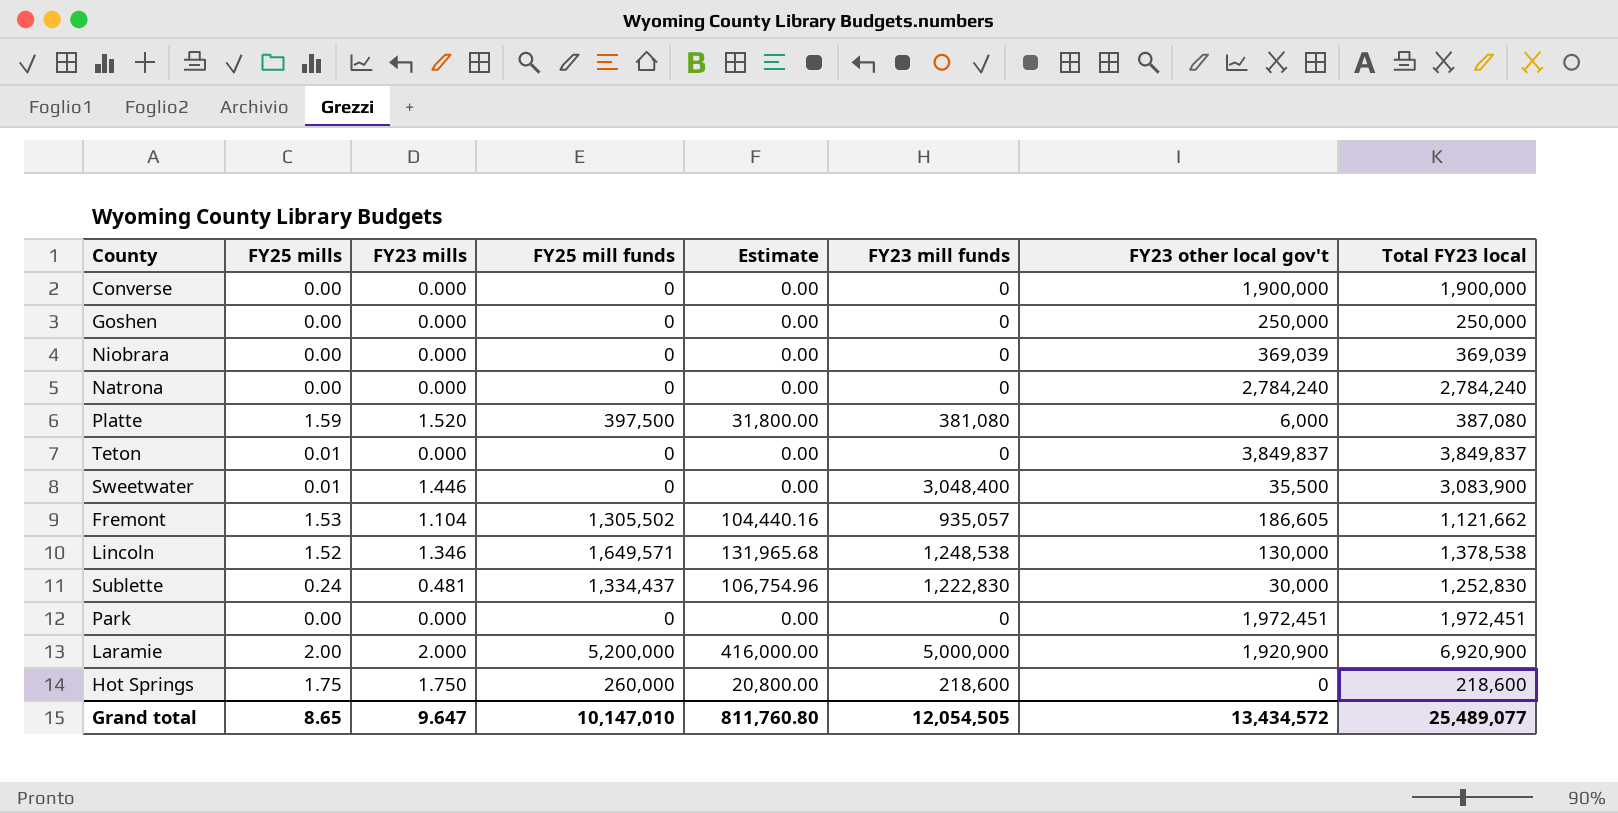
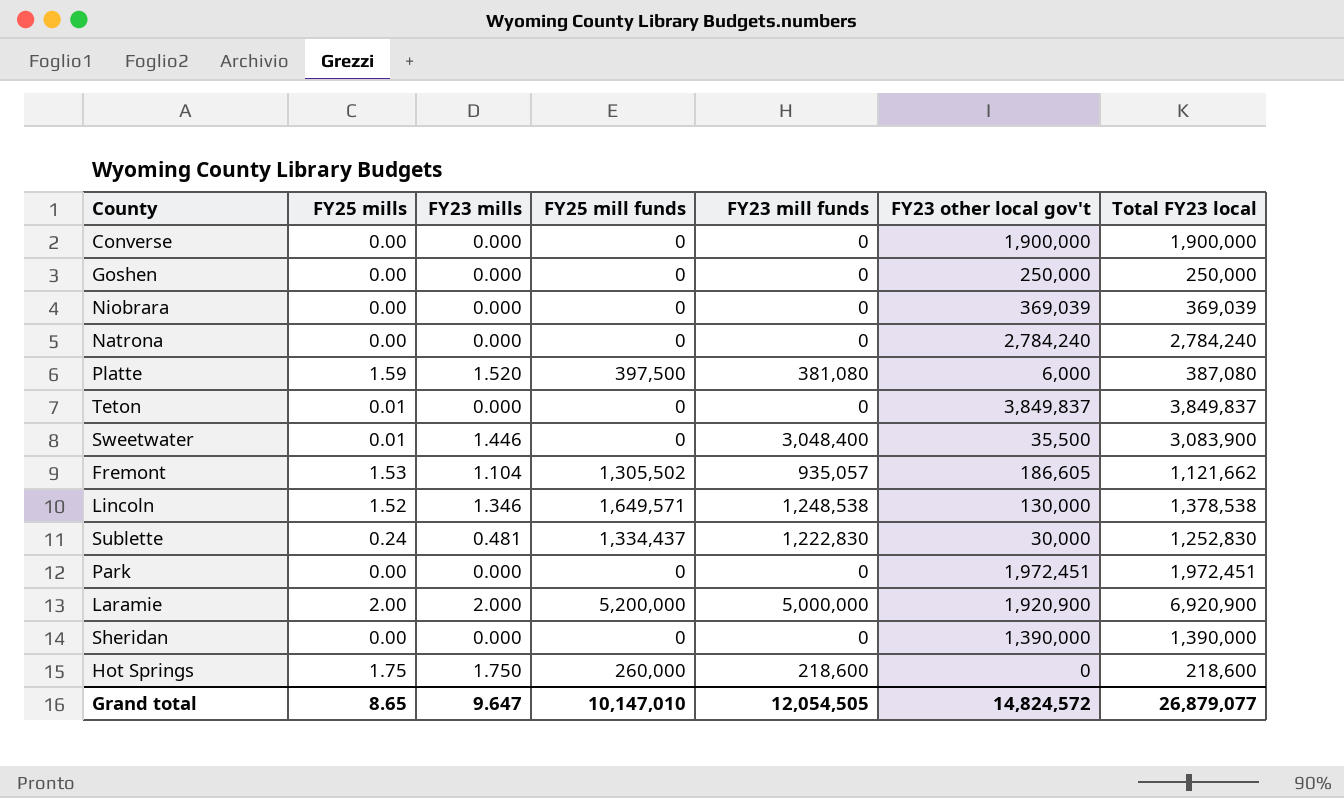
column Estimate | formula: [FY25 mill funds] * 0.08 -> none
row Sheridan: none -> 0.00 | 0.000 | 0 | 0 | 1,390,000 | 1,390,000
Grand total | FY23 other local gov't: 13,434,572 -> 14,824,572
Grand total | Total FY23 local: 25,489,077 -> 26,879,077

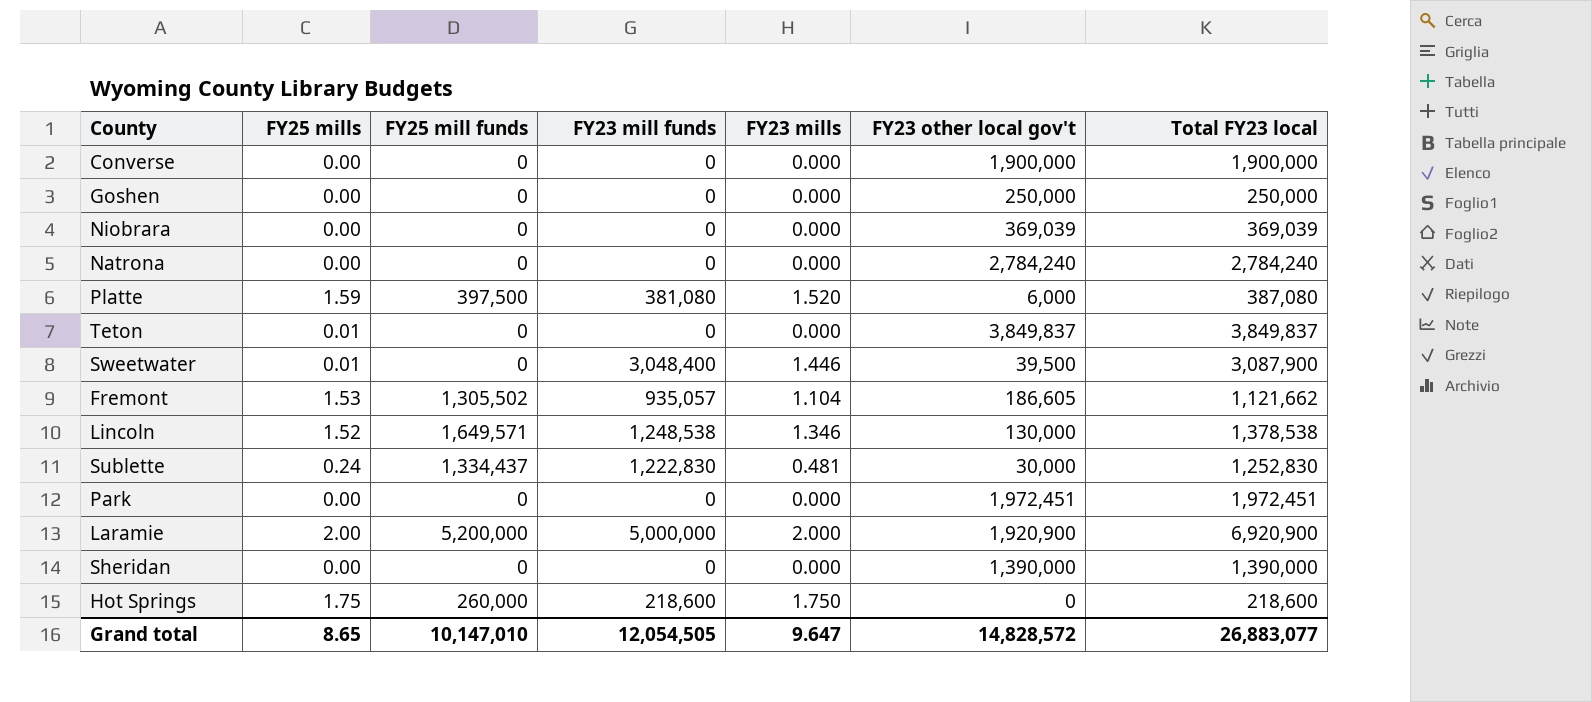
column FY23 mills | position: 3 -> 5
Sweetwater | FY23 other local gov't: 35,500 -> 39,500
Sweetwater | Total FY23 local: 3,083,900 -> 3,087,900
Grand total | FY23 other local gov't: 14,824,572 -> 14,828,572
Grand total | Total FY23 local: 26,879,077 -> 26,883,077

